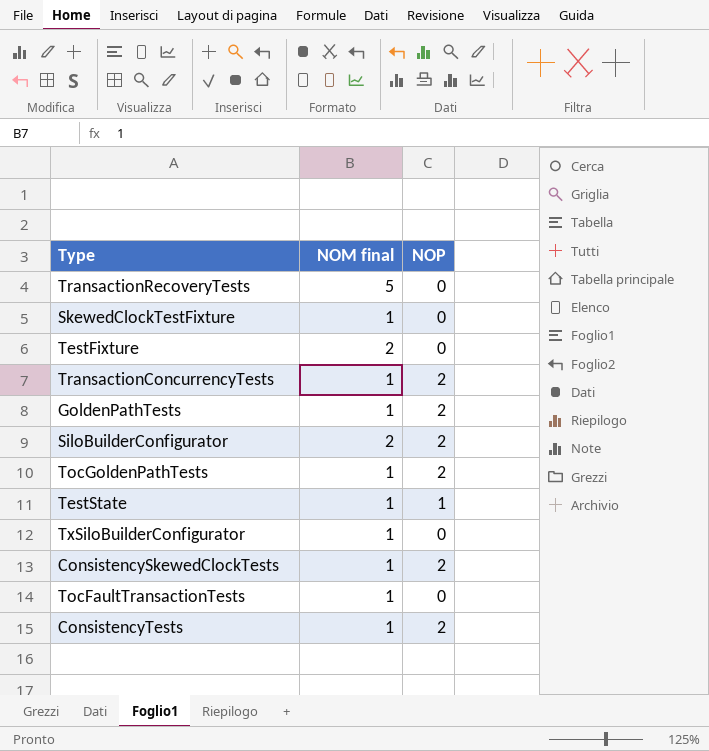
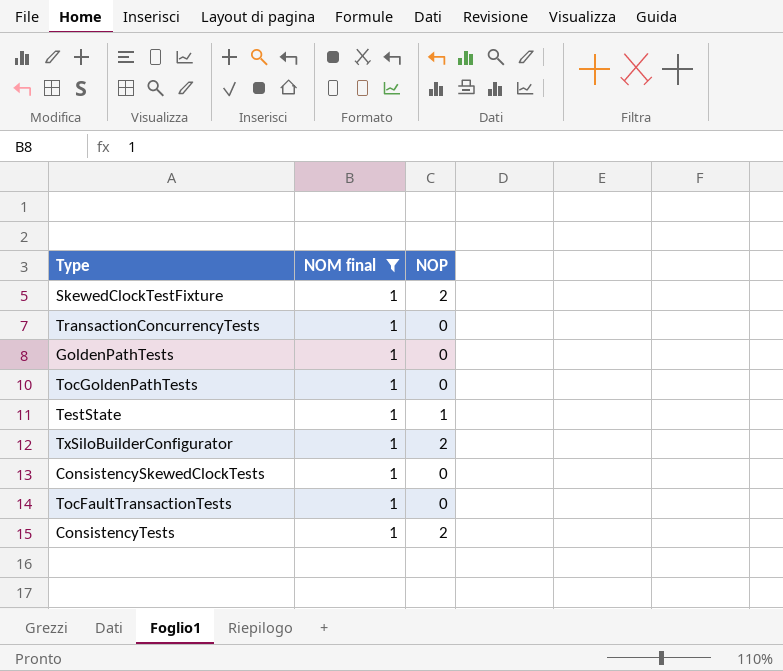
filter: none -> NOM final = 1
SkewedClockTestFixture | NOP: 0 -> 2
TransactionConcurrencyTests | NOP: 2 -> 0
GoldenPathTests | NOP: 2 -> 0
TocGoldenPathTests | NOP: 2 -> 0
TxSiloBuilderConfigurator | NOP: 0 -> 2
ConsistencySkewedClockTests | NOP: 2 -> 0

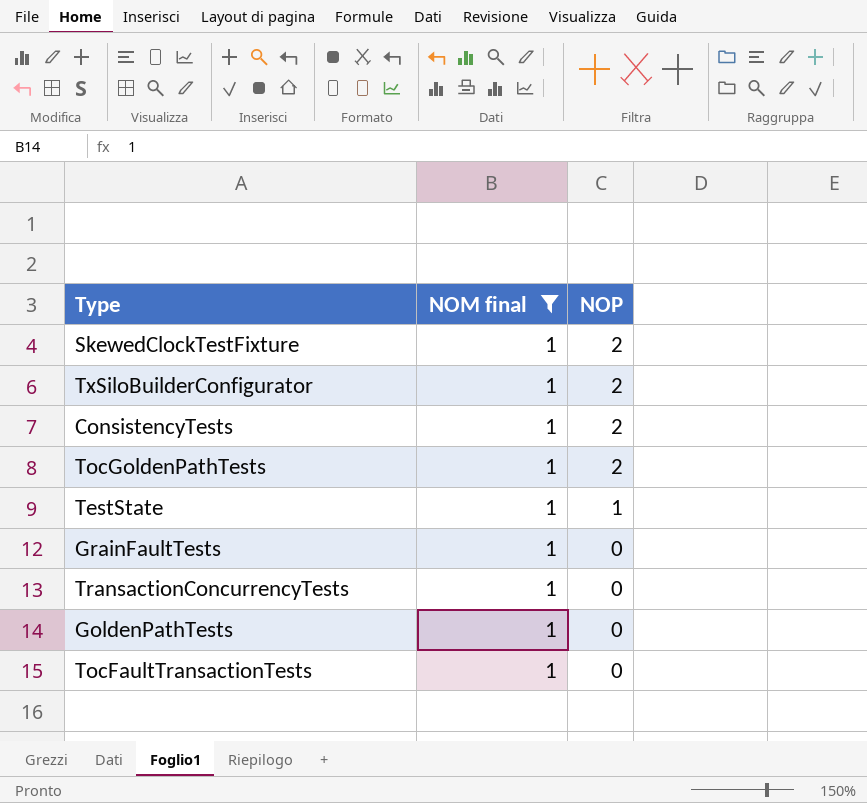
row order: none -> NOP descending
row ConsistencySkewedClockTests: 1 | 0 -> none
TocGoldenPathTests | NOP: 0 -> 2
row GrainFaultTests: none -> 1 | 0

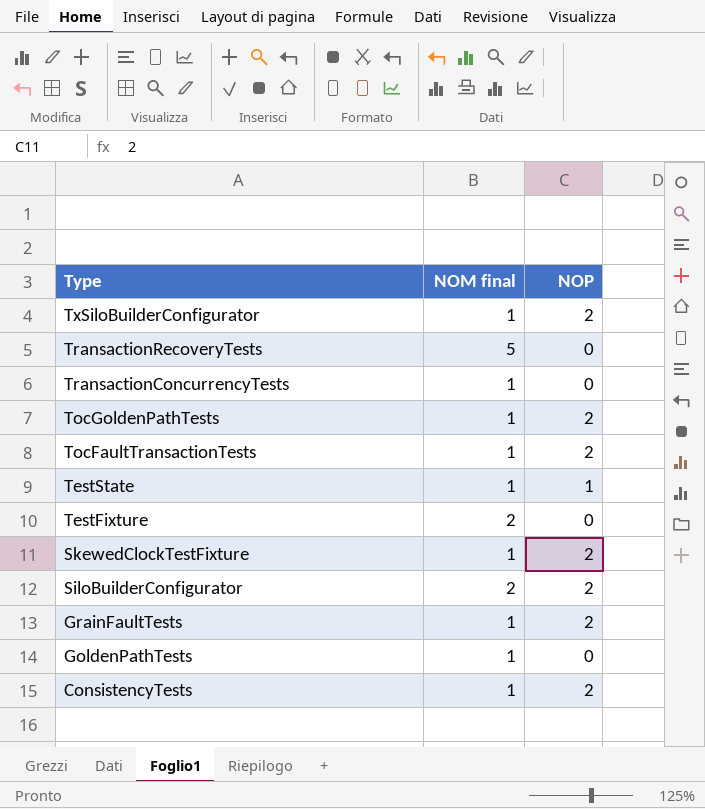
filter: NOM final = 1 -> none
row order: NOP descending -> Type descending
TocFaultTransactionTests | NOP: 0 -> 2
GrainFaultTests | NOP: 0 -> 2

